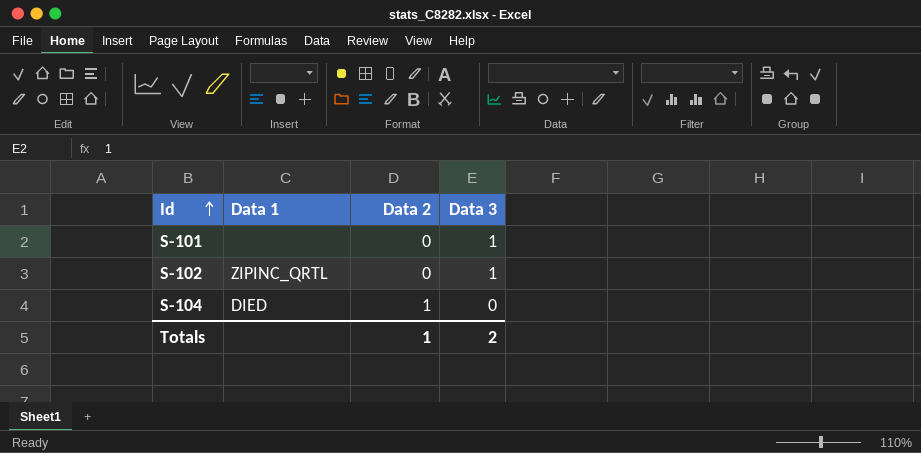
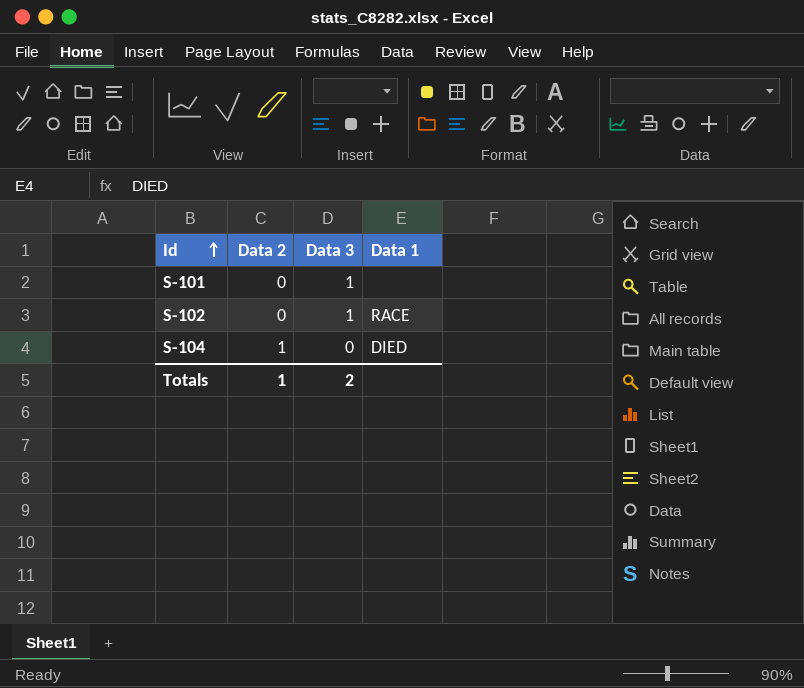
column Data 1 | position: 2 -> 4
S-102 | Data 1: ZIPINC_QRTL -> RACE

